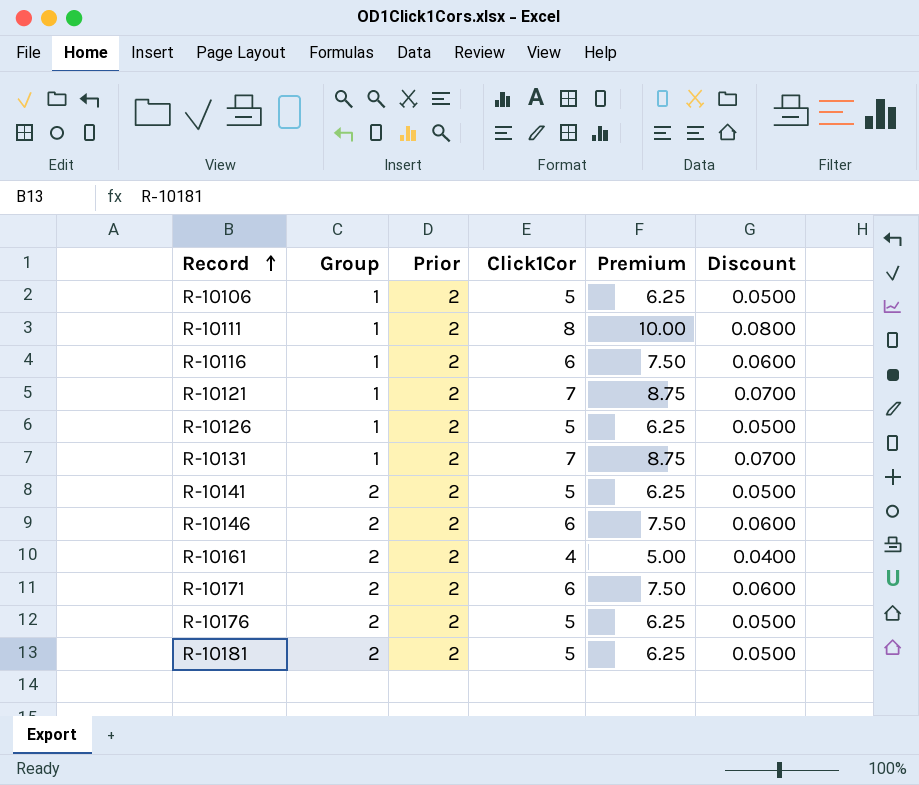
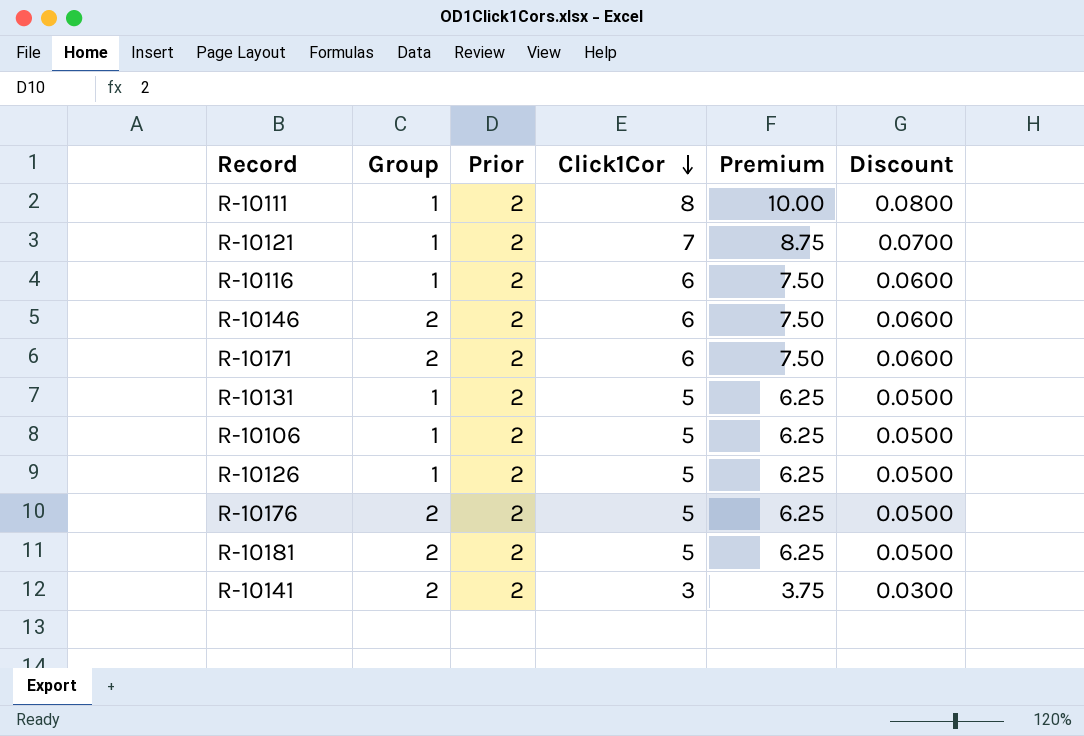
row order: Record ascending -> Click1Cor descending
row R-10161: 2 | 2 | 4 | 5.00 | 0.0400 -> none
R-10131 | Click1Cor: 7 -> 5
R-10131 | Premium: 8.75 -> 6.25
R-10131 | Discount: 0.0700 -> 0.0500
R-10141 | Click1Cor: 5 -> 3
R-10141 | Premium: 6.25 -> 3.75
R-10141 | Discount: 0.0500 -> 0.0300

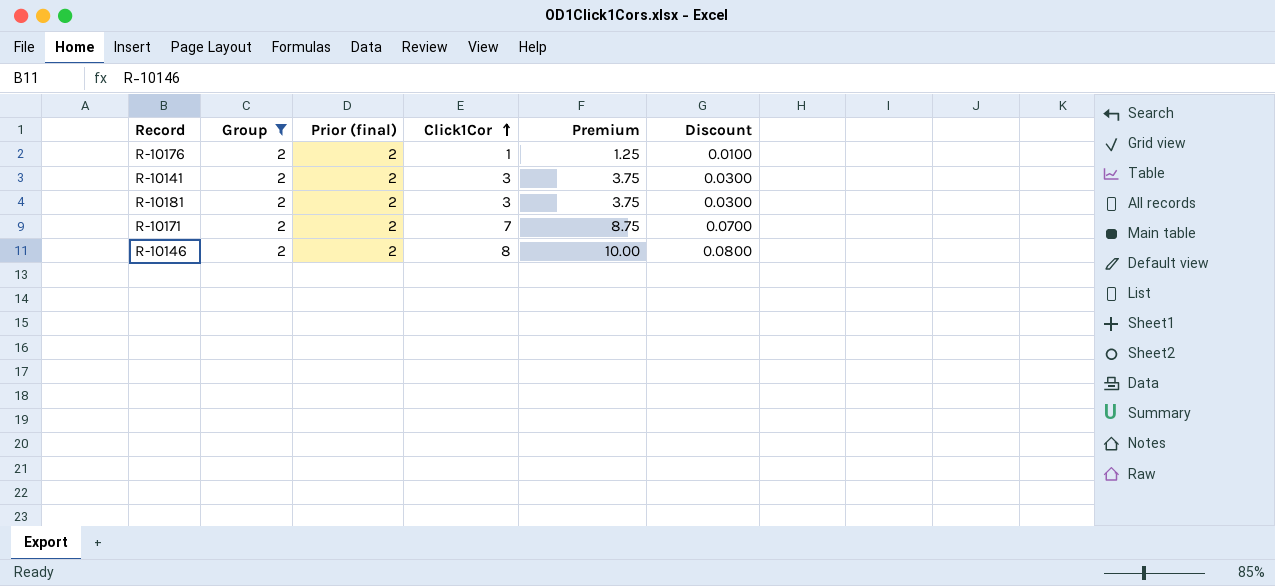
filter: none -> Group = 2
row order: Click1Cor descending -> Click1Cor ascending
column name: Prior -> Prior (final)
R-10176 | Click1Cor: 5 -> 1
R-10176 | Premium: 6.25 -> 1.25
R-10176 | Discount: 0.0500 -> 0.0100
R-10181 | Click1Cor: 5 -> 3
R-10181 | Premium: 6.25 -> 3.75
R-10181 | Discount: 0.0500 -> 0.0300
R-10171 | Click1Cor: 6 -> 7
R-10171 | Premium: 7.50 -> 8.75
R-10171 | Discount: 0.0600 -> 0.0700
R-10146 | Click1Cor: 6 -> 8
R-10146 | Premium: 7.50 -> 10.00
R-10146 | Discount: 0.0600 -> 0.0800

